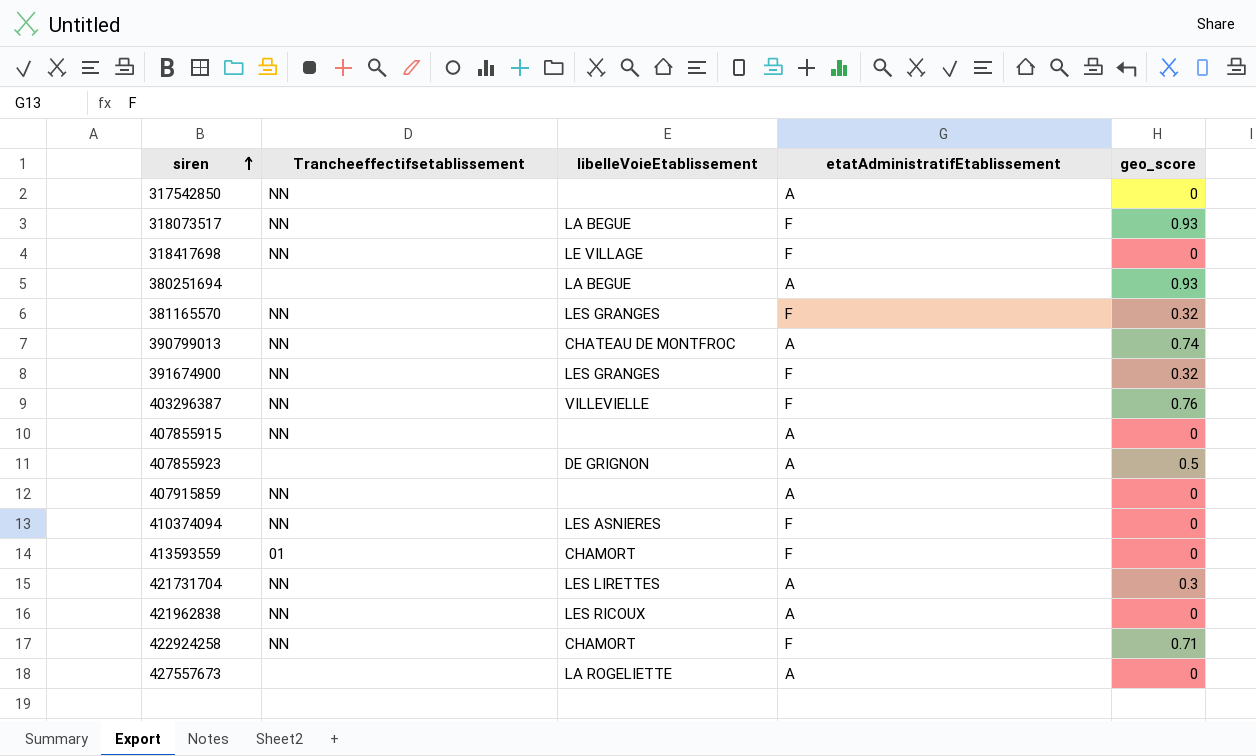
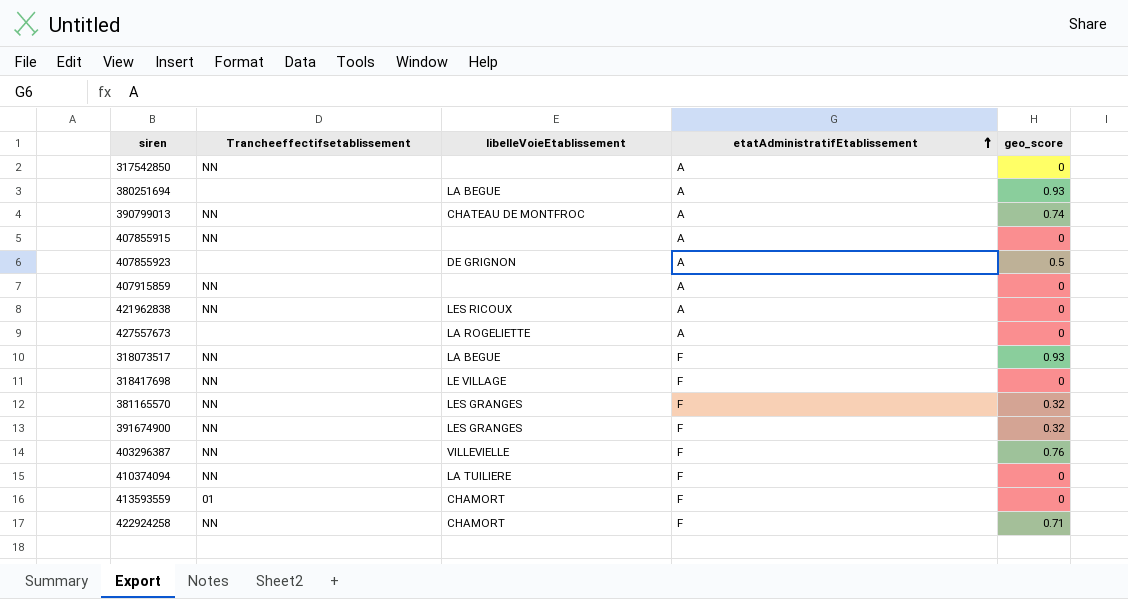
row order: siren ascending -> etatAdministratifEtablissement ascending
row 421731704: NN | LES LIRETTES | A | 0.3 -> none
410374094 | libelleVoieEtablissement: LES ASNIERES -> LA TUILIERE

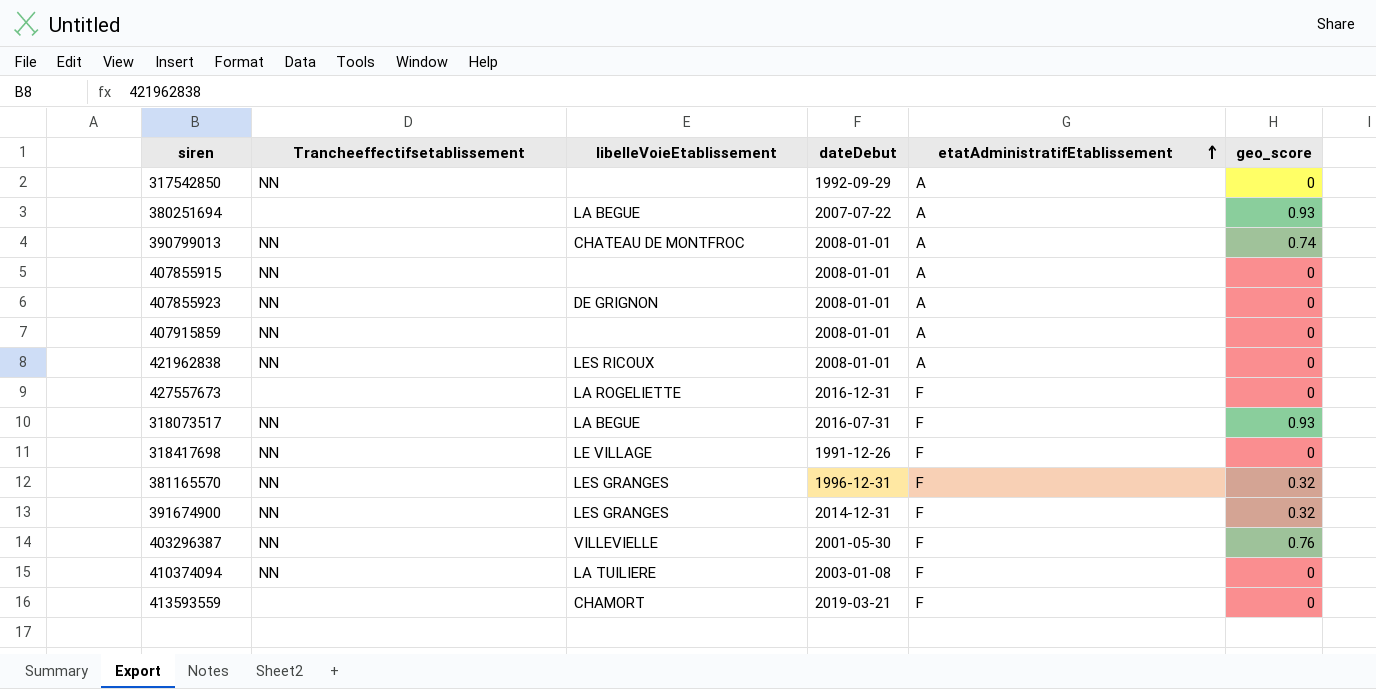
column dateDebut | position: none -> 4
row 422924258: NN | CHAMORT | F | 0.71 -> none
407855923 | Trancheeffectifsetablissement: none -> NN
407855923 | geo_score: 0.5 -> 0
427557673 | etatAdministratifEtablissement: A -> F
413593559 | Trancheeffectifsetablissement: 01 -> none

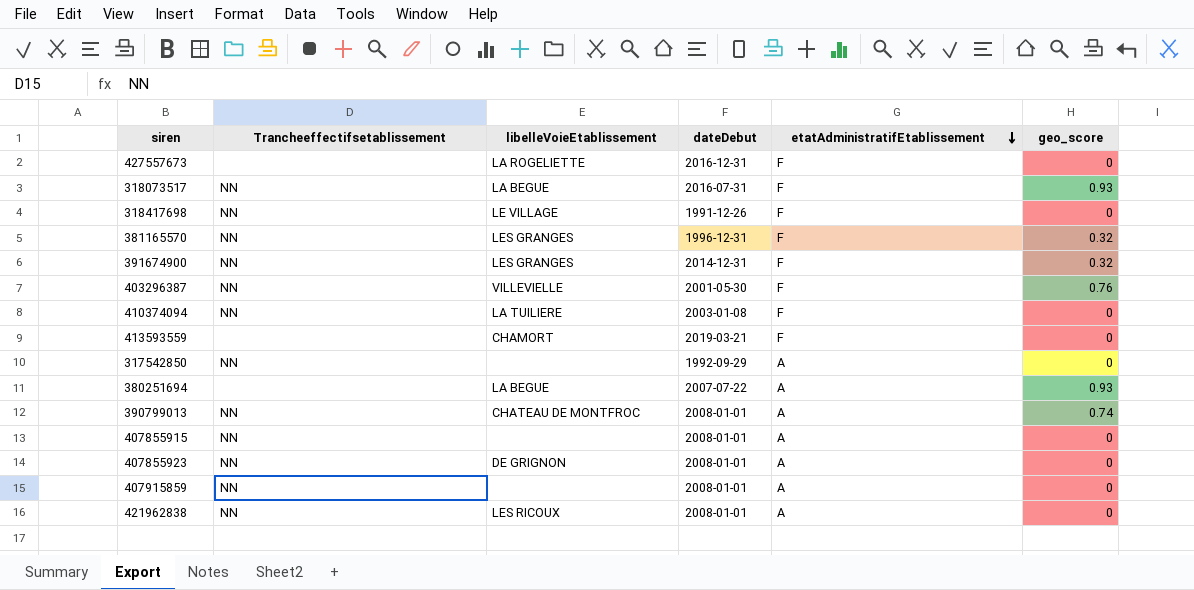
row order: etatAdministratifEtablissement ascending -> etatAdministratifEtablissement descending

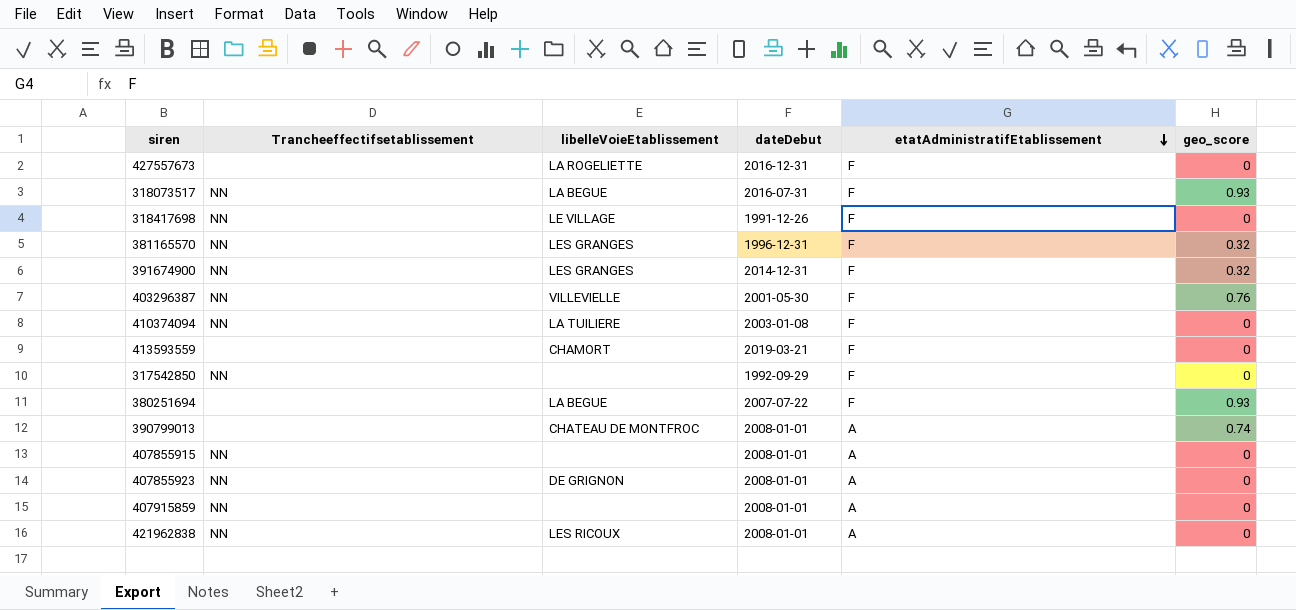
317542850 | etatAdministratifEtablissement: A -> F
380251694 | etatAdministratifEtablissement: A -> F
390799013 | Trancheeffectifsetablissement: NN -> none

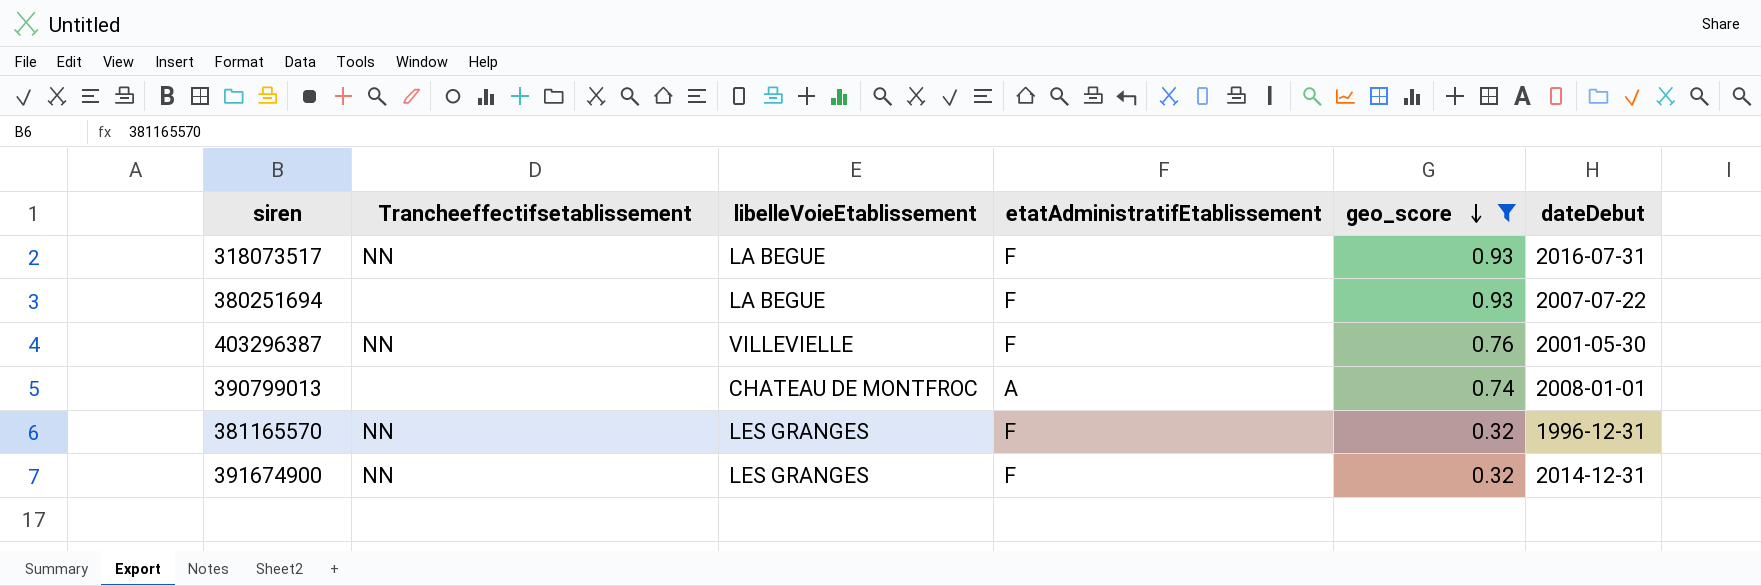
filter: none -> geo_score != 0
row order: etatAdministratifEtablissement descending -> geo_score descending
column dateDebut | position: 4 -> 6

